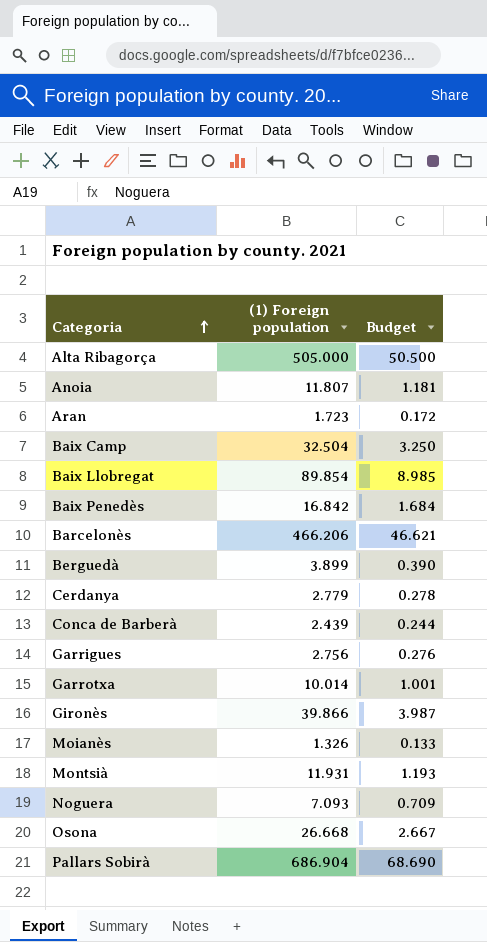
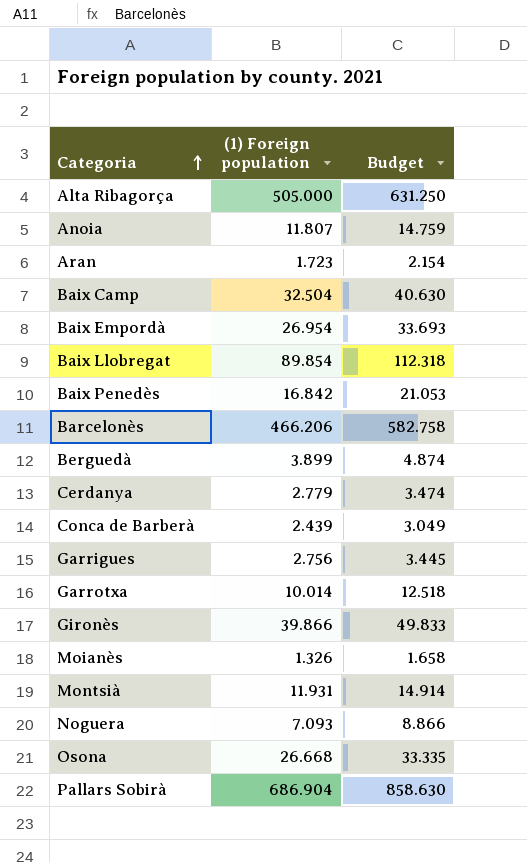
column Budget | formula: [(1) Foreign population] * 0.1 -> [(1) Foreign population] * 1.25
row Baix Empordà: none -> 26.954 | 33.693

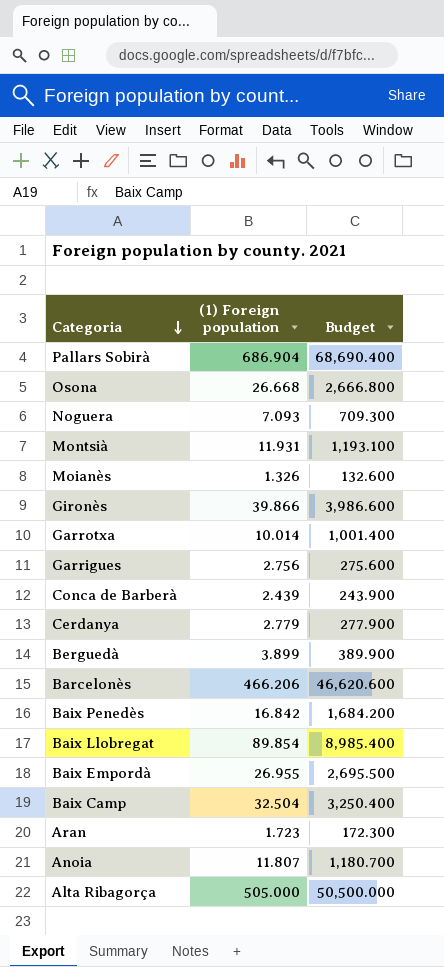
row order: Categoria ascending -> Categoria descending
column Budget | formula: [(1) Foreign population] * 1.25 -> [(1) Foreign population] * 100
Baix Empordà | (1) Foreign population: 26.954 -> 26.955

